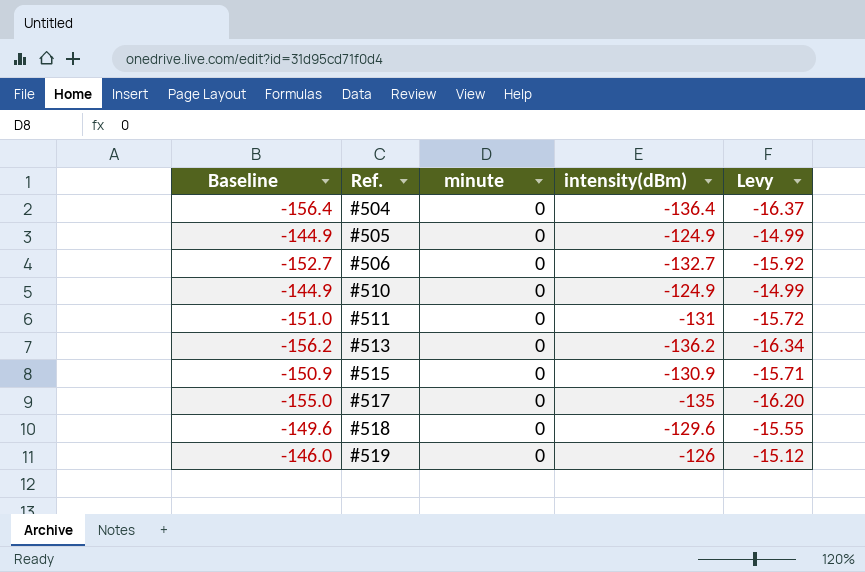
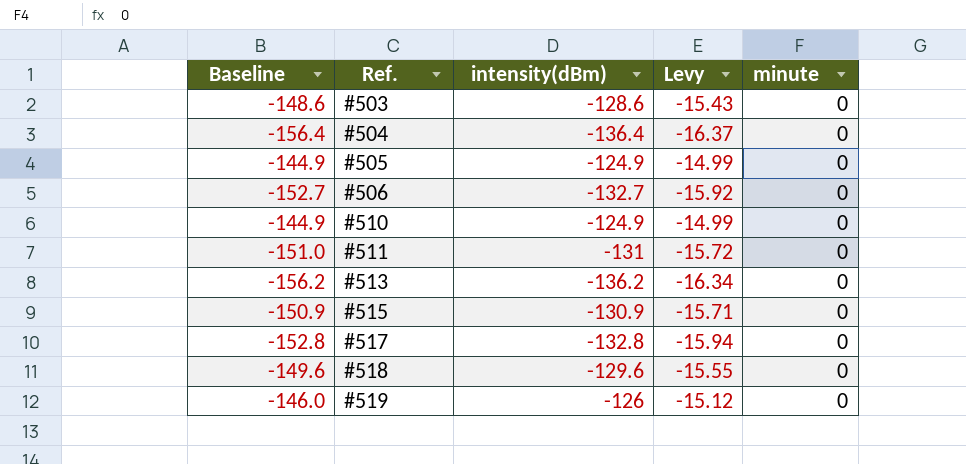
column minute | position: 3 -> 5
row #503: none -> -148.6 | -128.6 | -15.43 | 0
#517 | Baseline: -155.0 -> -152.8
#517 | intensity(dBm): -135 -> -132.8
#517 | Levy: -16.20 -> -15.94

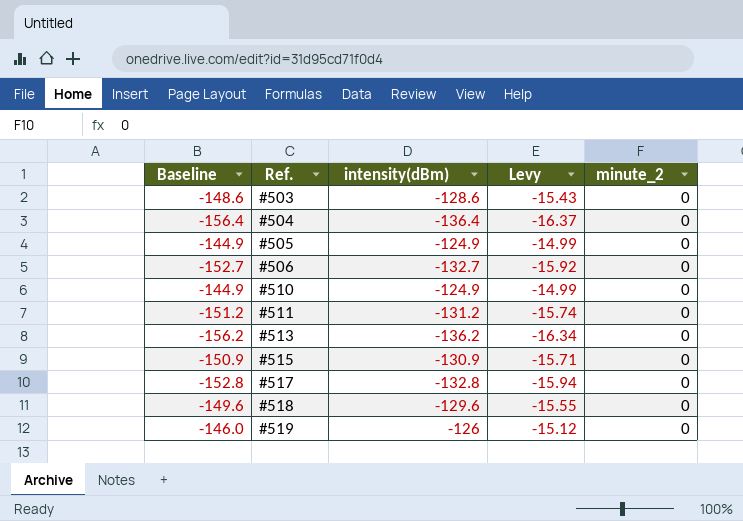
column name: minute -> minute_2
#511 | Baseline: -151.0 -> -151.2
#511 | intensity(dBm): -131 -> -131.2
#511 | Levy: -15.72 -> -15.74

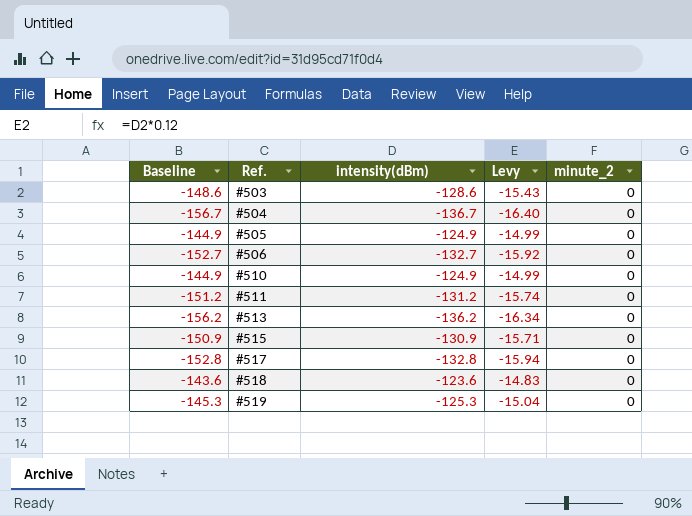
#504 | Baseline: -156.4 -> -156.7
#504 | intensity(dBm): -136.4 -> -136.7
#504 | Levy: -16.37 -> -16.40
#518 | Baseline: -149.6 -> -143.6
#518 | intensity(dBm): -129.6 -> -123.6
#518 | Levy: -15.55 -> -14.83
#519 | Baseline: -146.0 -> -145.3
#519 | intensity(dBm): -126 -> -125.3
#519 | Levy: -15.12 -> -15.04

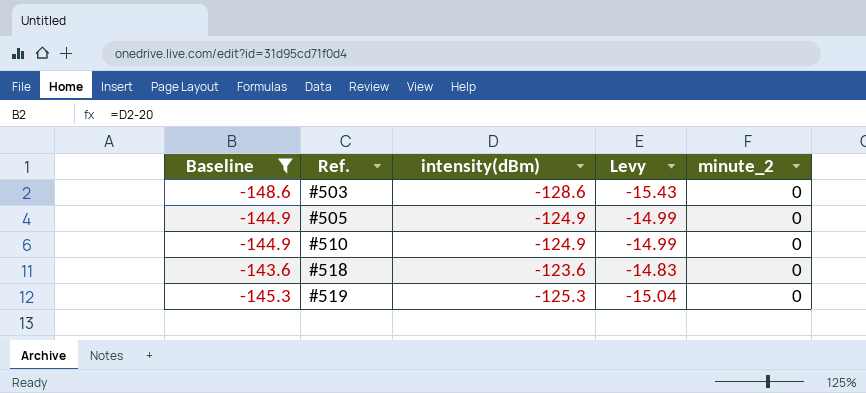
filter: none -> Baseline >= -148.6

